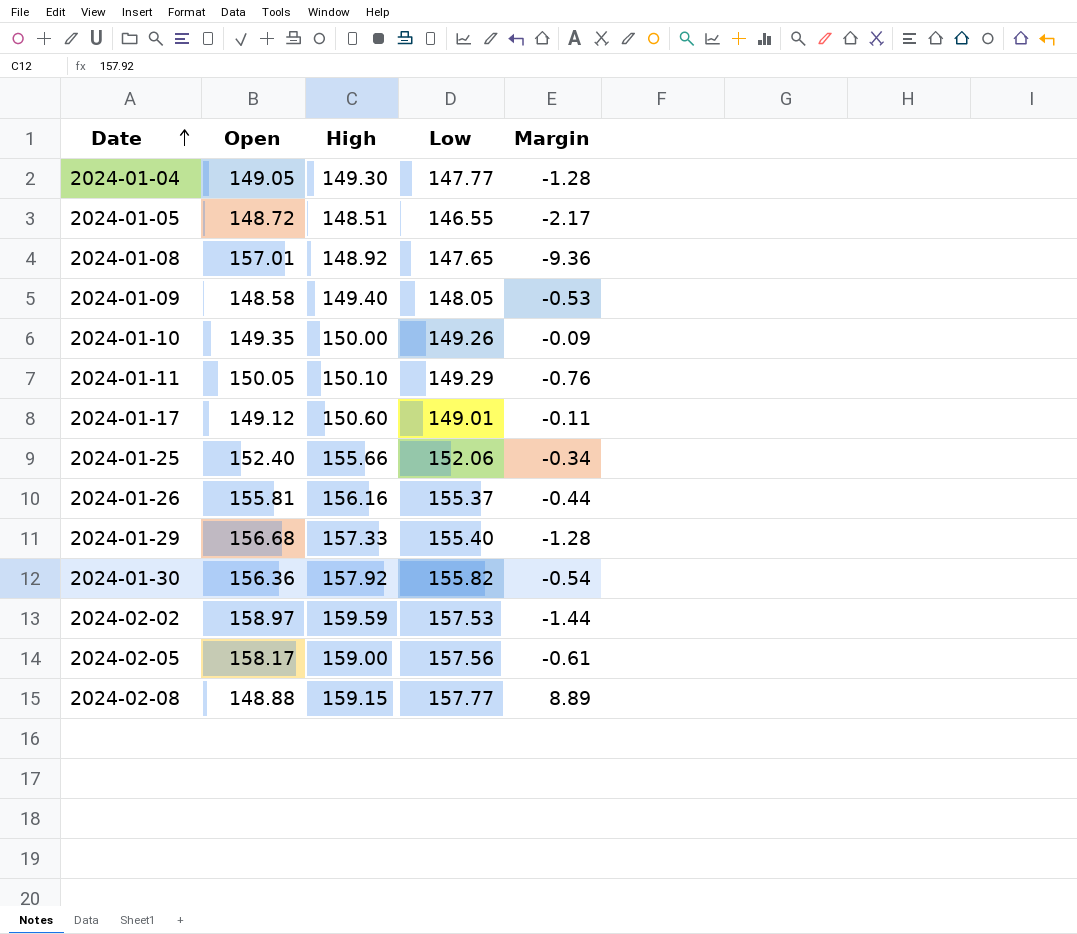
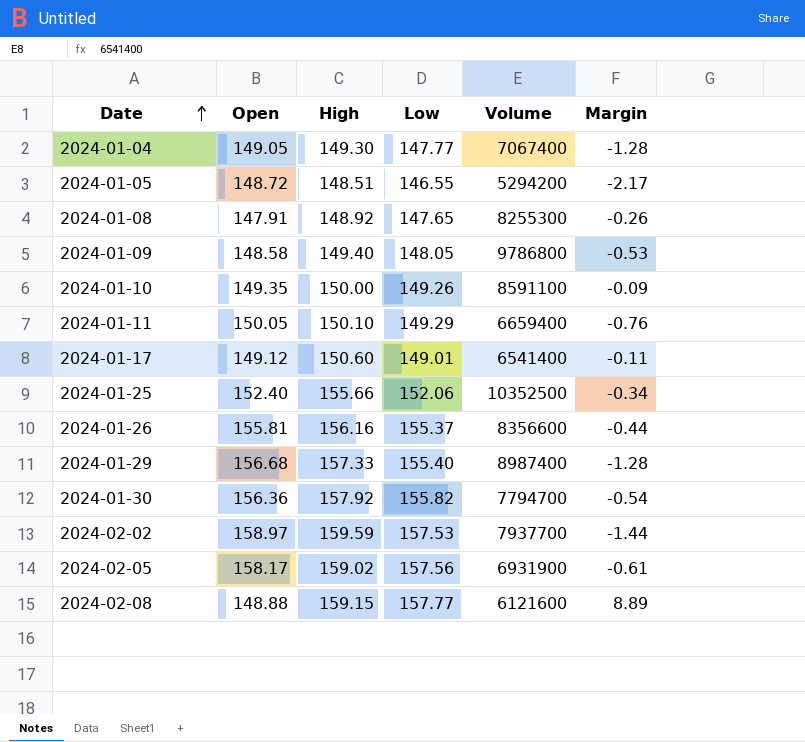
column Volume | position: none -> 5
2024-01-08 | Open: 157.01 -> 147.91
2024-01-08 | Margin: -9.36 -> -0.26
2024-02-05 | High: 159.00 -> 159.02

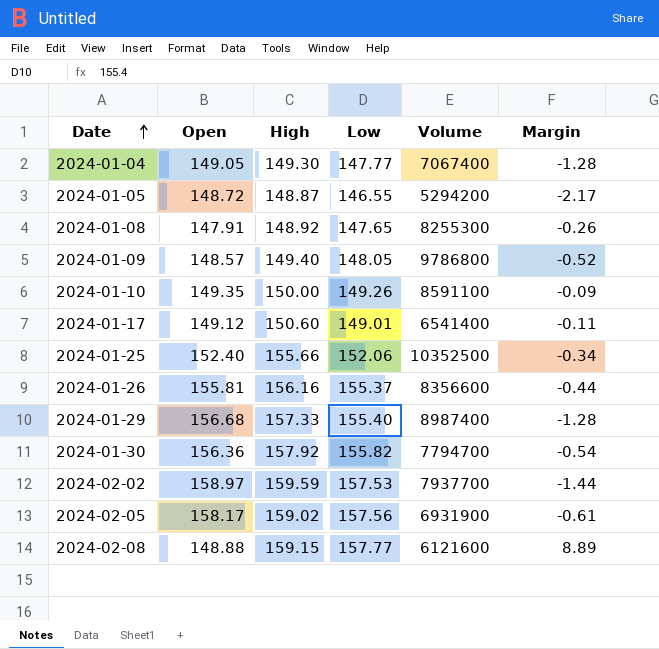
row 2024-01-11: 150.05 | 150.10 | 149.29 | 6659400 | -0.76 -> none
2024-01-05 | High: 148.51 -> 148.87
2024-01-09 | Open: 148.58 -> 148.57
2024-01-09 | Margin: -0.53 -> -0.52

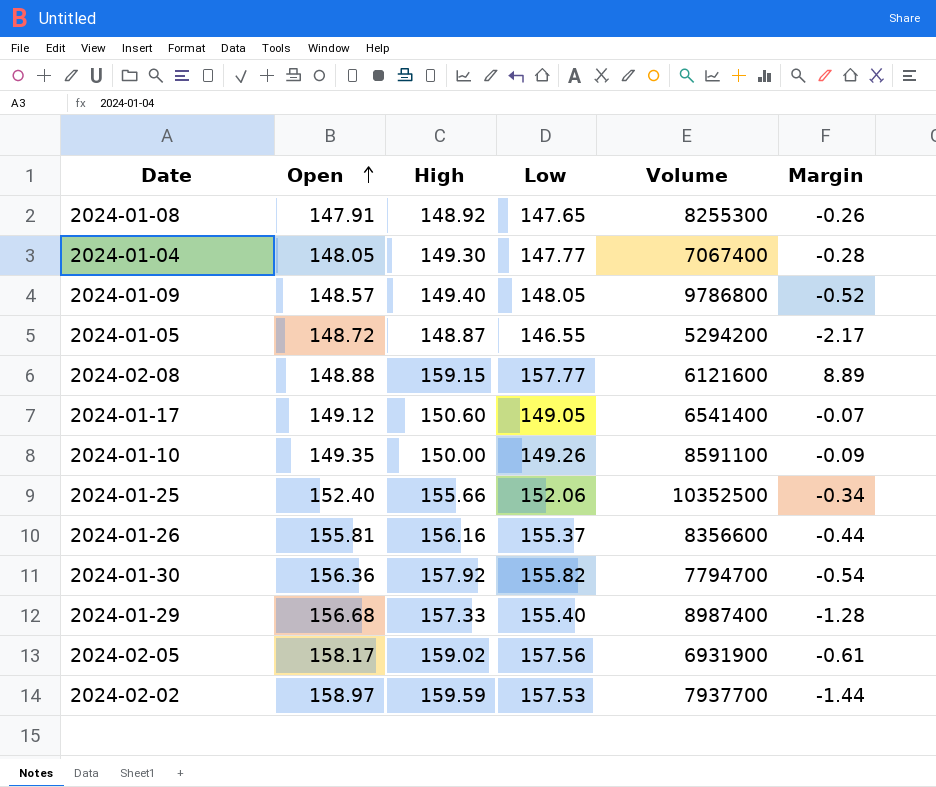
row order: Date ascending -> Open ascending
2024-01-04 | Open: 149.05 -> 148.05
2024-01-04 | Margin: -1.28 -> -0.28
2024-01-17 | Low: 149.01 -> 149.05
2024-01-17 | Margin: -0.11 -> -0.07

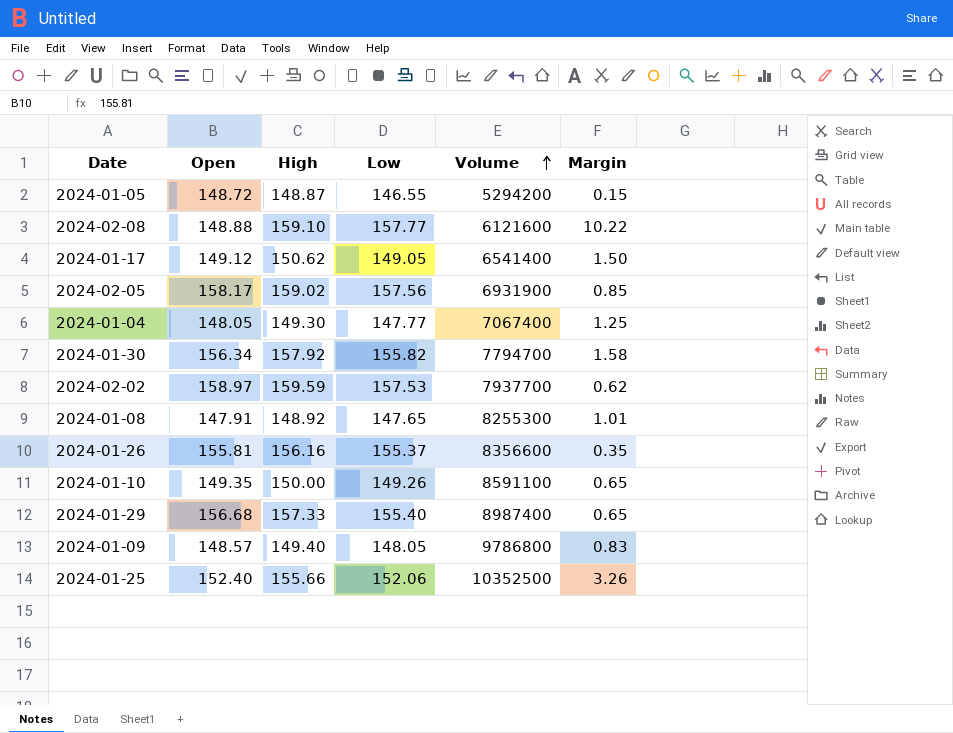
row order: Open ascending -> Volume ascending
column Margin | formula: [Low] - [Open] -> [High] - [Open]
2024-02-08 | High: 159.15 -> 159.10
2024-01-17 | High: 150.60 -> 150.62
2024-01-30 | Open: 156.36 -> 156.34

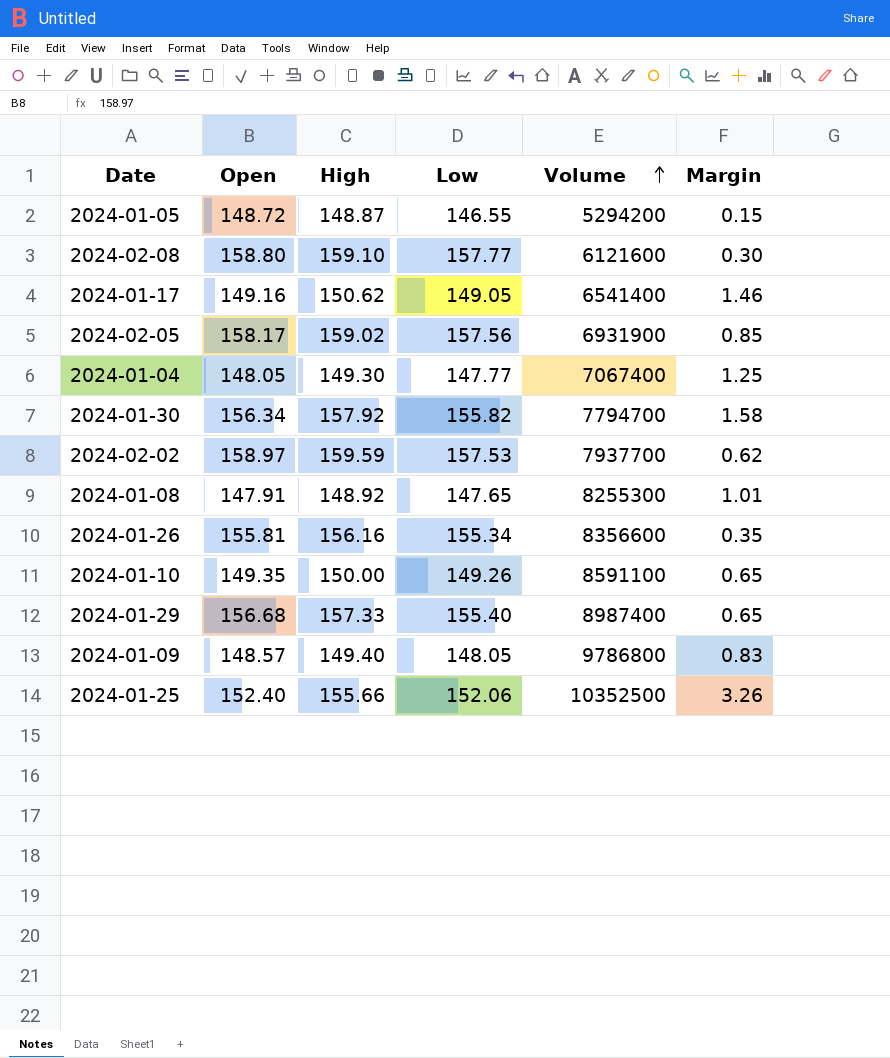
2024-02-08 | Open: 148.88 -> 158.80
2024-02-08 | Margin: 10.22 -> 0.30
2024-01-17 | Open: 149.12 -> 149.16
2024-01-17 | Margin: 1.50 -> 1.46
2024-01-26 | Low: 155.37 -> 155.34

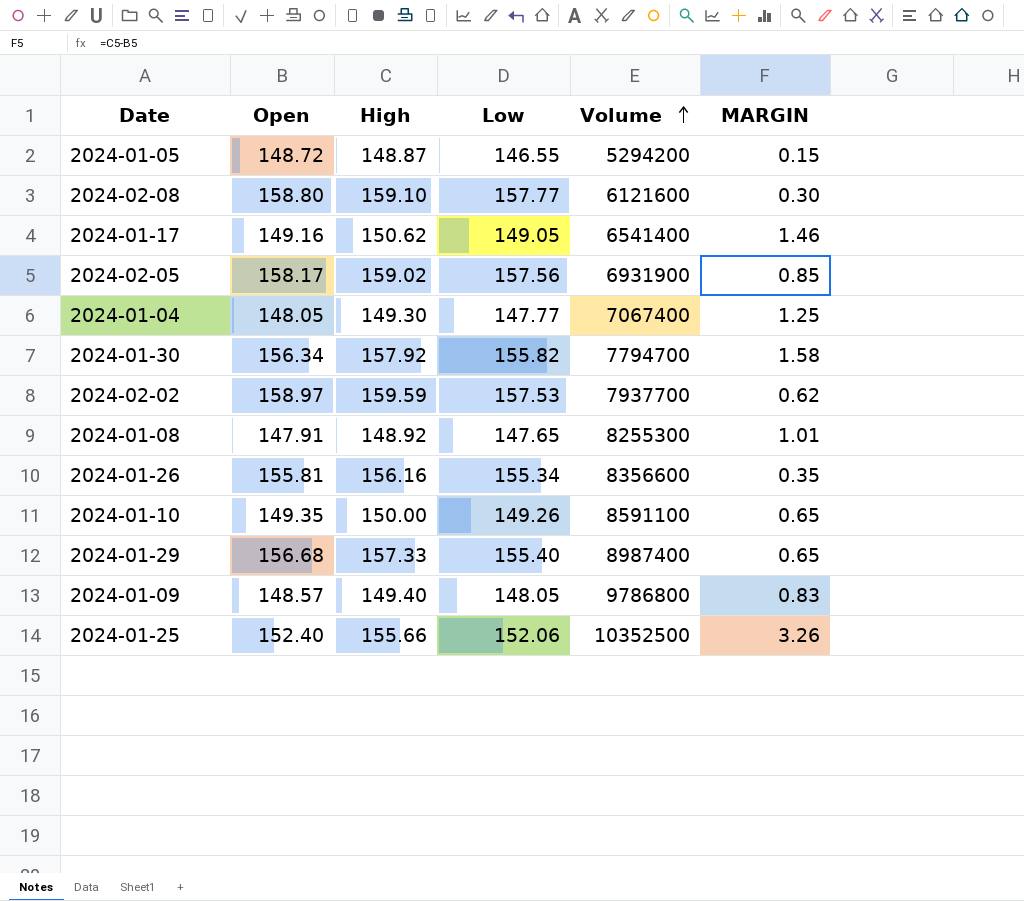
column name: Margin -> MARGIN

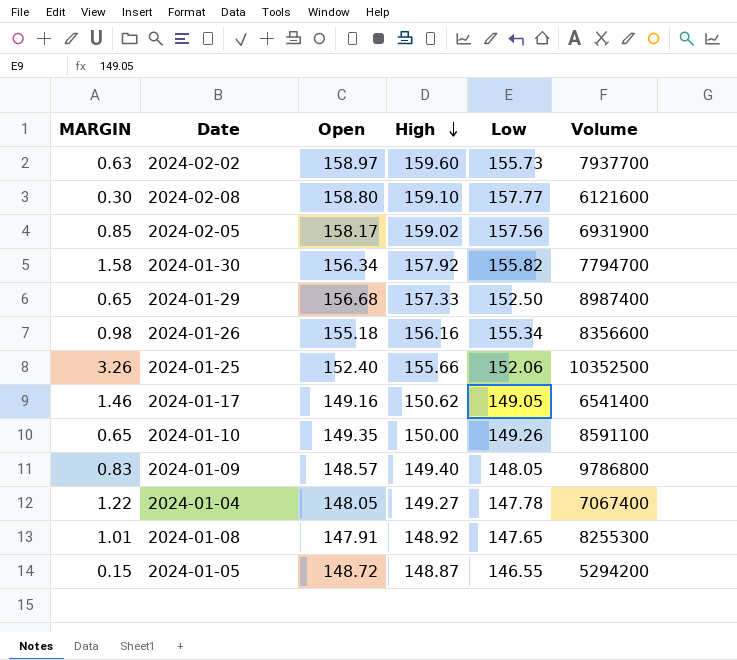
row order: Volume ascending -> High descending
column MARGIN | position: 6 -> 1
2024-02-02 | MARGIN: 0.62 -> 0.63
2024-02-02 | High: 159.59 -> 159.60
2024-02-02 | Low: 157.53 -> 155.73
2024-01-29 | Low: 155.40 -> 152.50
2024-01-26 | MARGIN: 0.35 -> 0.98
2024-01-26 | Open: 155.81 -> 155.18
2024-01-04 | MARGIN: 1.25 -> 1.22
2024-01-04 | High: 149.30 -> 149.27
2024-01-04 | Low: 147.77 -> 147.78

